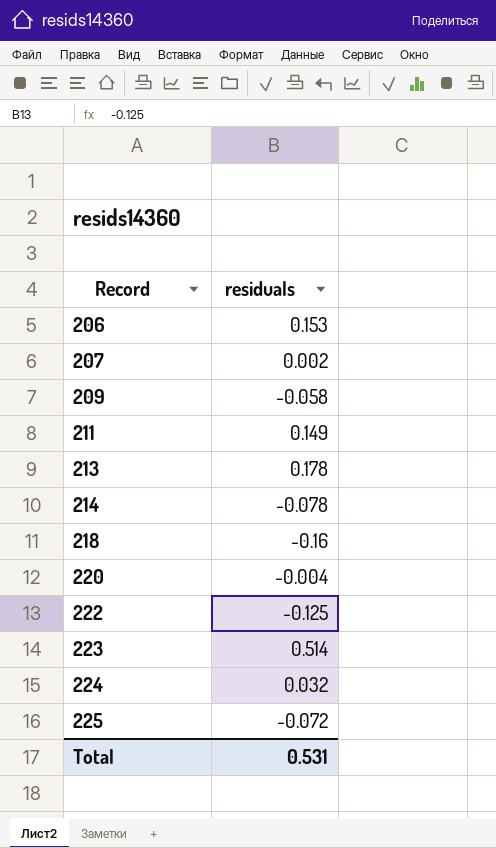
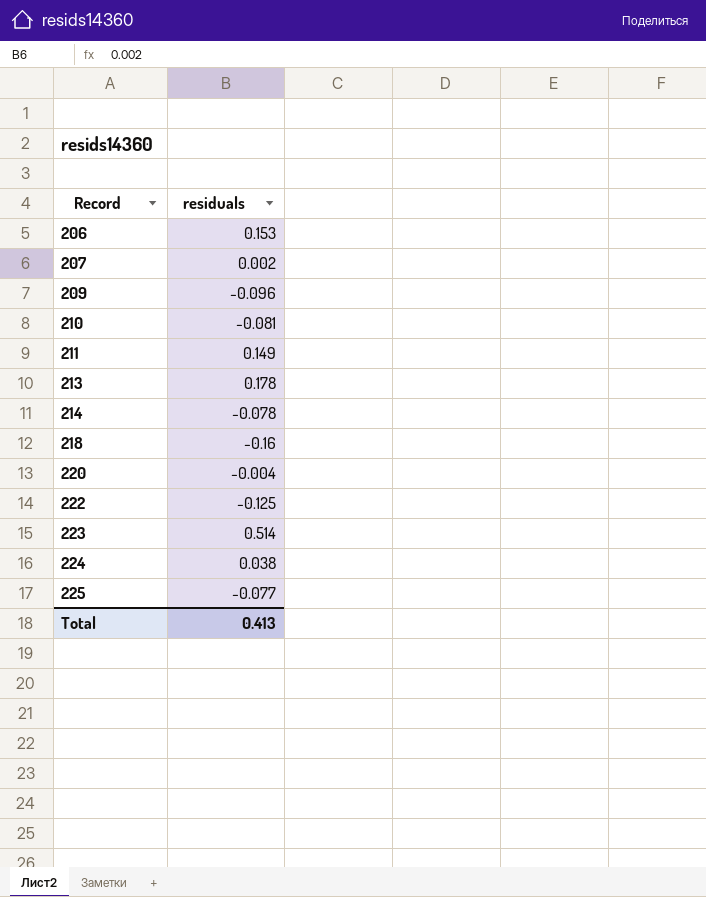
209 | residuals: -0.058 -> -0.096
row 210: none -> -0.081
224 | residuals: 0.032 -> 0.038
225 | residuals: -0.072 -> -0.077
Total | residuals: 0.531 -> 0.413

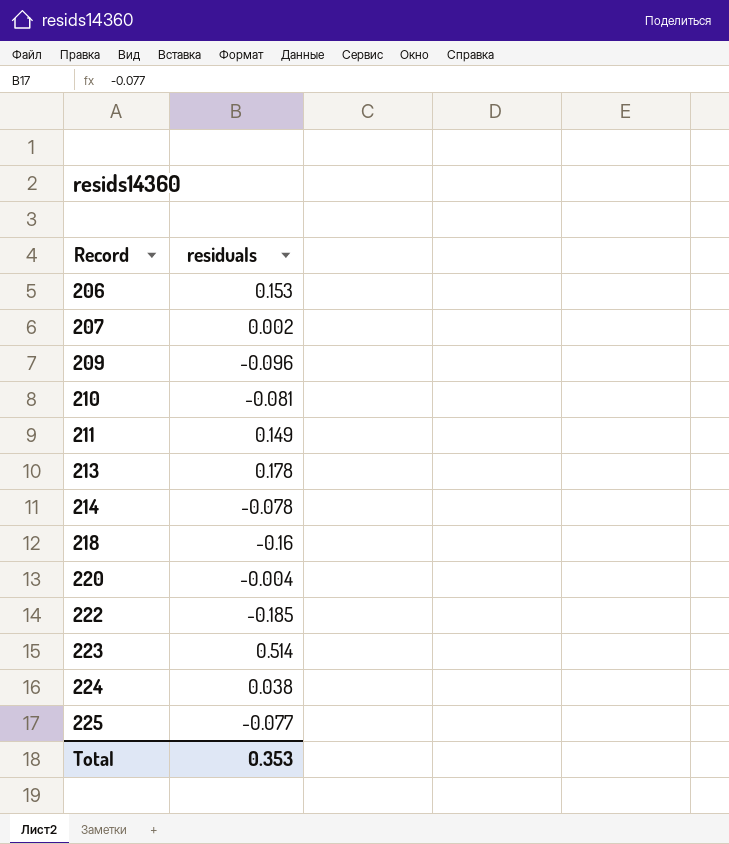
222 | residuals: -0.125 -> -0.185
Total | residuals: 0.413 -> 0.353

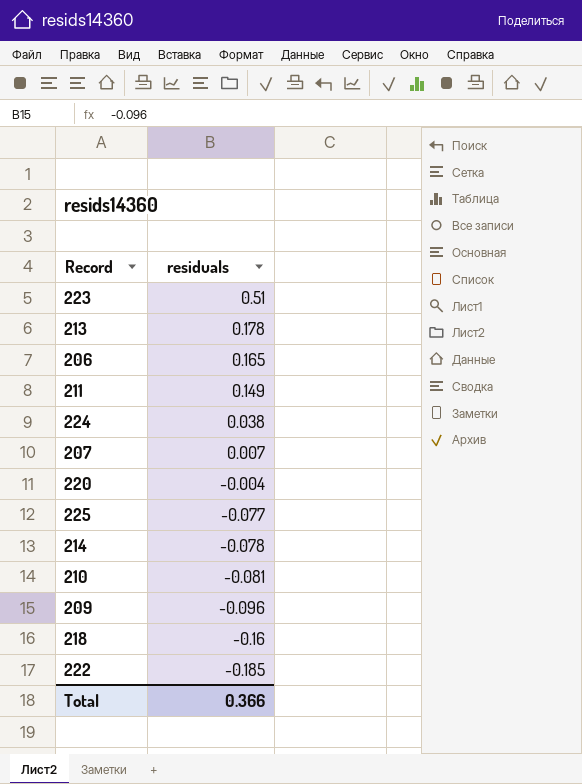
row order: Record ascending -> residuals descending
223 | residuals: 0.514 -> 0.51
206 | residuals: 0.153 -> 0.165
207 | residuals: 0.002 -> 0.007
Total | residuals: 0.353 -> 0.366

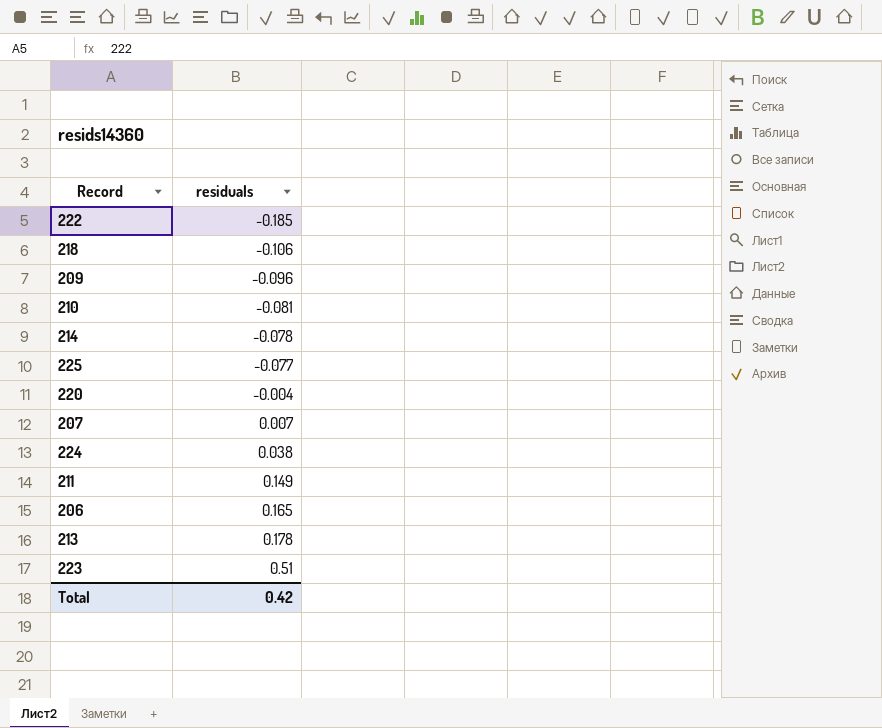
row order: residuals descending -> residuals ascending
218 | residuals: -0.16 -> -0.106
Total | residuals: 0.366 -> 0.42

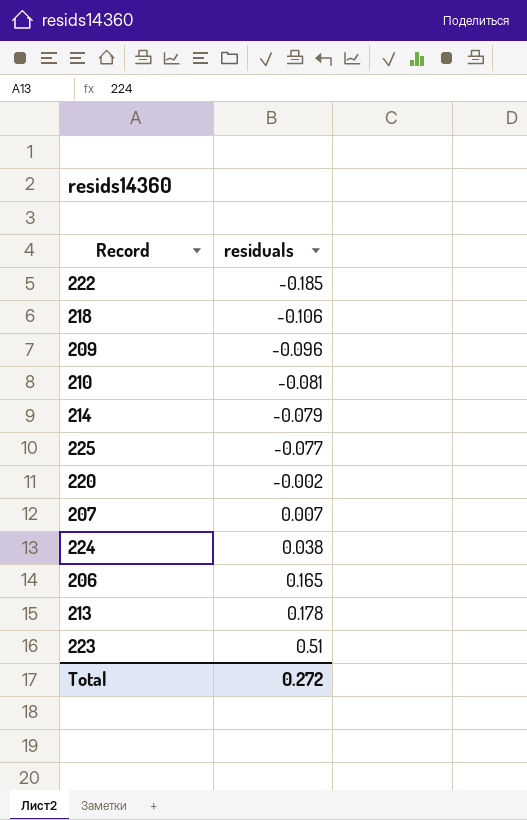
row 211: 0.149 -> none
214 | residuals: -0.078 -> -0.079
220 | residuals: -0.004 -> -0.002
Total | residuals: 0.42 -> 0.272

